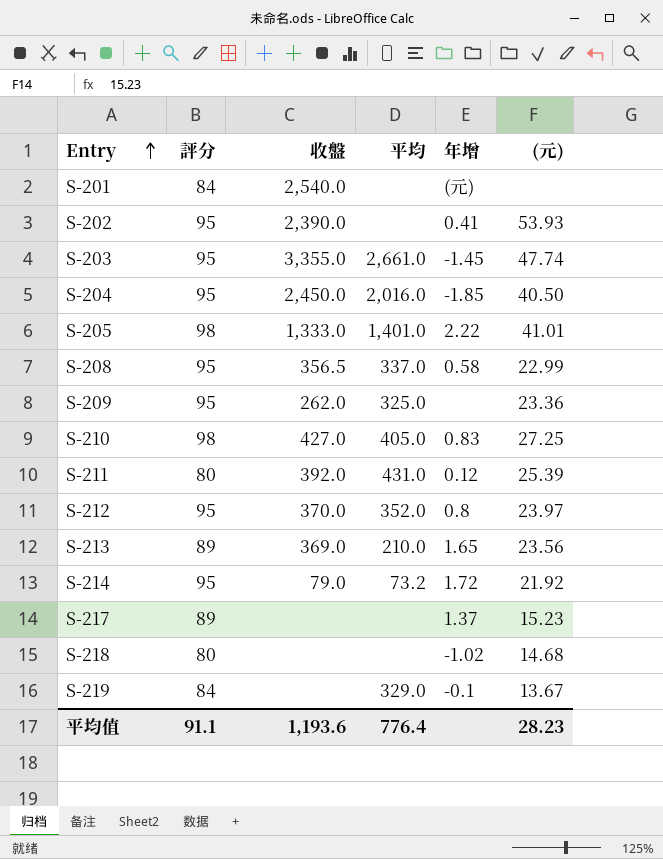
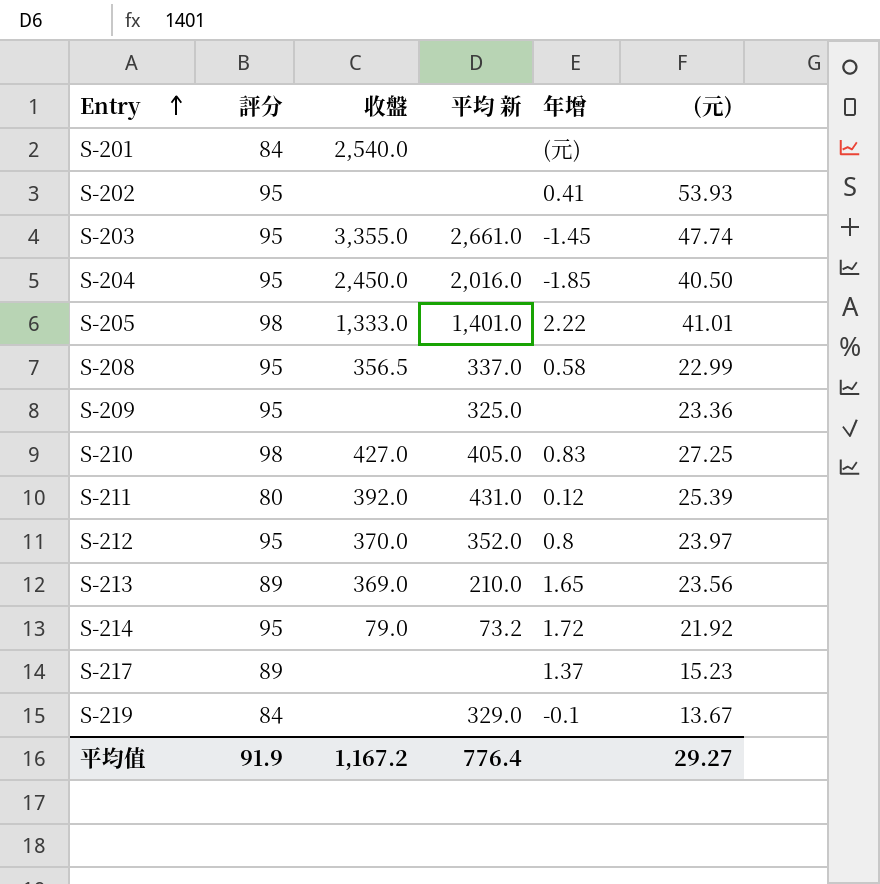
column name: 平均 -> 平均 新
row S-218: 80 | none | none | -1.02 | 14.68 -> none
S-202 | 收盤: 2,390.0 -> none
S-209 | 收盤: 262.0 -> none
平均值 | 評分: 91.1 -> 91.9
平均值 | 收盤: 1,193.6 -> 1,167.2
平均值 | (元): 28.23 -> 29.27

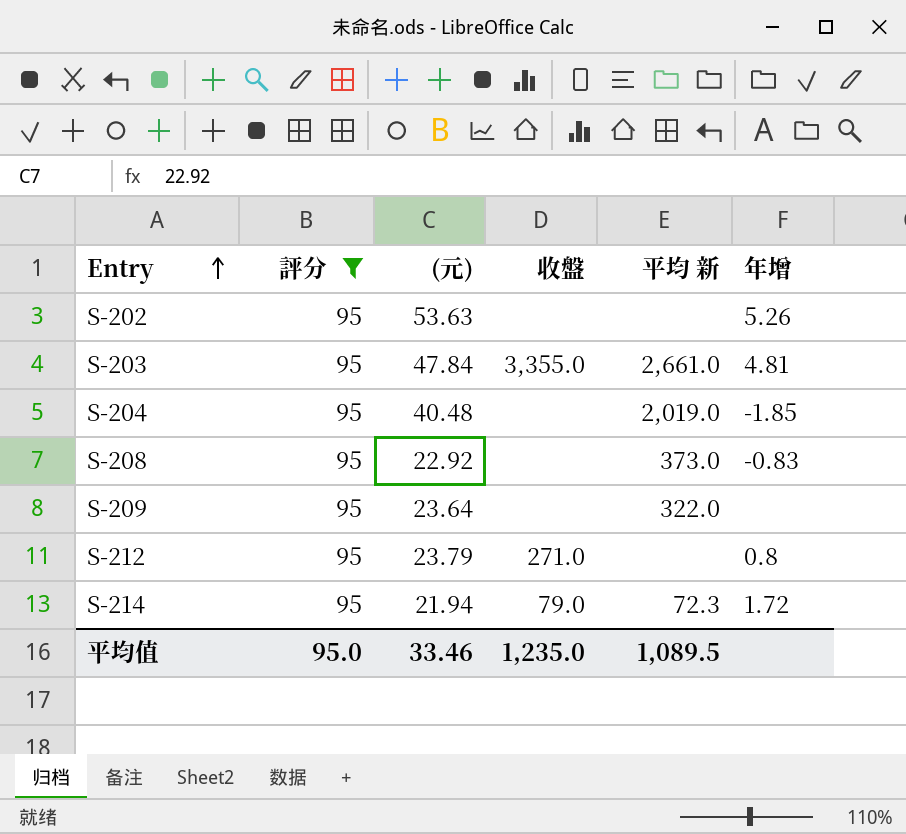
filter: none -> 評分 = 95
column (元) | position: 6 -> 3
S-202 | (元): 53.93 -> 53.63
S-202 | 年增: 0.41 -> 5.26
S-203 | (元): 47.74 -> 47.84
S-203 | 年增: -1.45 -> 4.81
S-204 | (元): 40.50 -> 40.48
S-204 | 收盤: 2,450.0 -> none
S-204 | 平均 新: 2,016.0 -> 2,019.0
S-208 | (元): 22.99 -> 22.92
S-208 | 收盤: 356.5 -> none
S-208 | 平均 新: 337.0 -> 373.0
S-208 | 年增: 0.58 -> -0.83
S-209 | (元): 23.36 -> 23.64
S-209 | 平均 新: 325.0 -> 322.0
S-212 | (元): 23.97 -> 23.79
S-212 | 收盤: 370.0 -> 271.0
S-212 | 平均 新: 352.0 -> none
S-214 | (元): 21.92 -> 21.94
S-214 | 平均 新: 73.2 -> 72.3
平均值 | 評分: 91.9 -> 95.0
平均值 | (元): 29.27 -> 33.46
平均值 | 收盤: 1,167.2 -> 1,235.0
平均值 | 平均 新: 776.4 -> 1,089.5

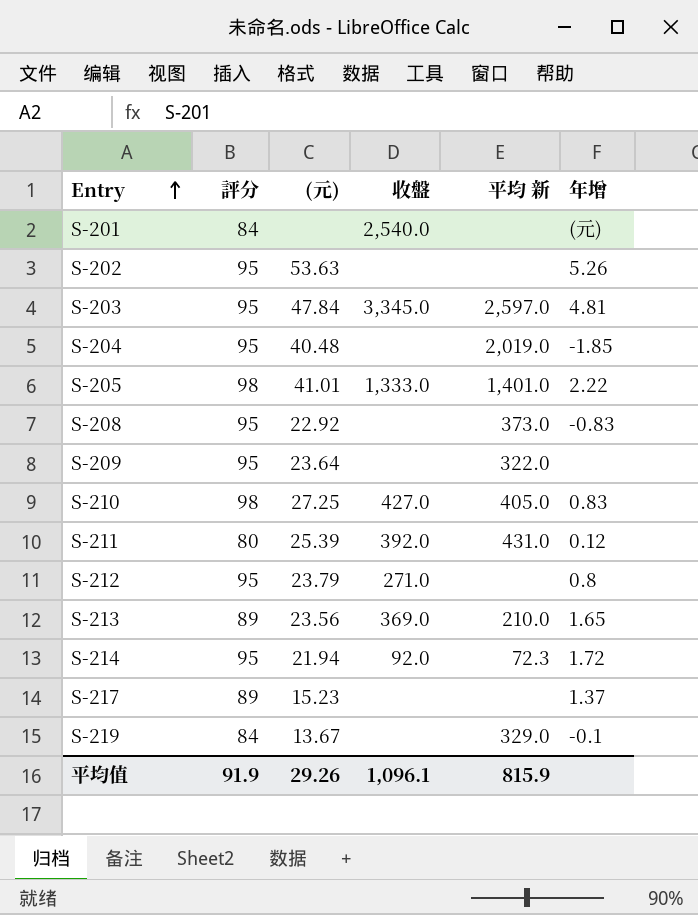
filter: 評分 = 95 -> none
S-203 | 收盤: 3,355.0 -> 3,345.0
S-203 | 平均 新: 2,661.0 -> 2,597.0
S-214 | 收盤: 79.0 -> 92.0
平均值 | 評分: 95.0 -> 91.9
平均值 | (元): 33.46 -> 29.26
平均值 | 收盤: 1,235.0 -> 1,096.1
平均值 | 平均 新: 1,089.5 -> 815.9

